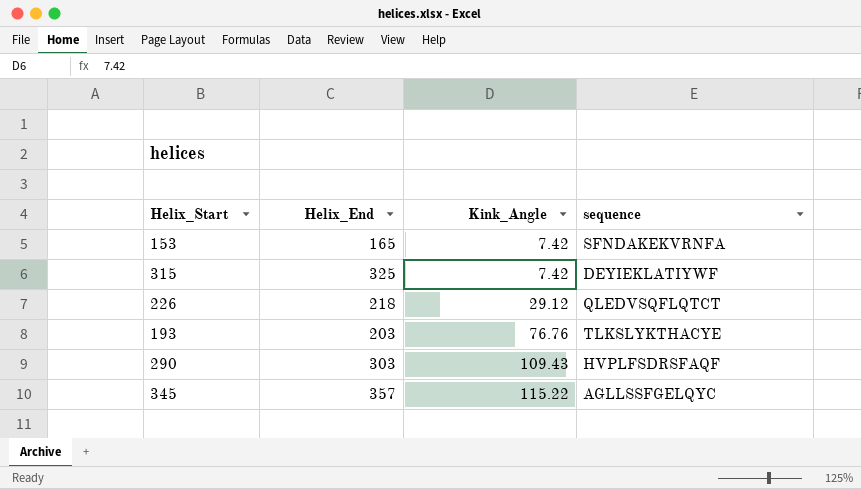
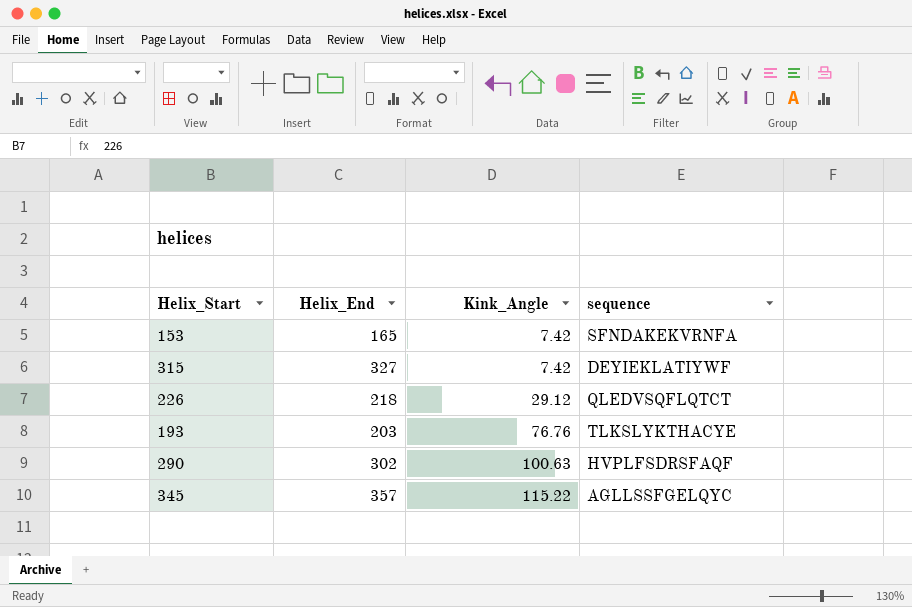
315 | Helix_End: 325 -> 327
290 | Helix_End: 303 -> 302
290 | Kink_Angle: 109.43 -> 100.63

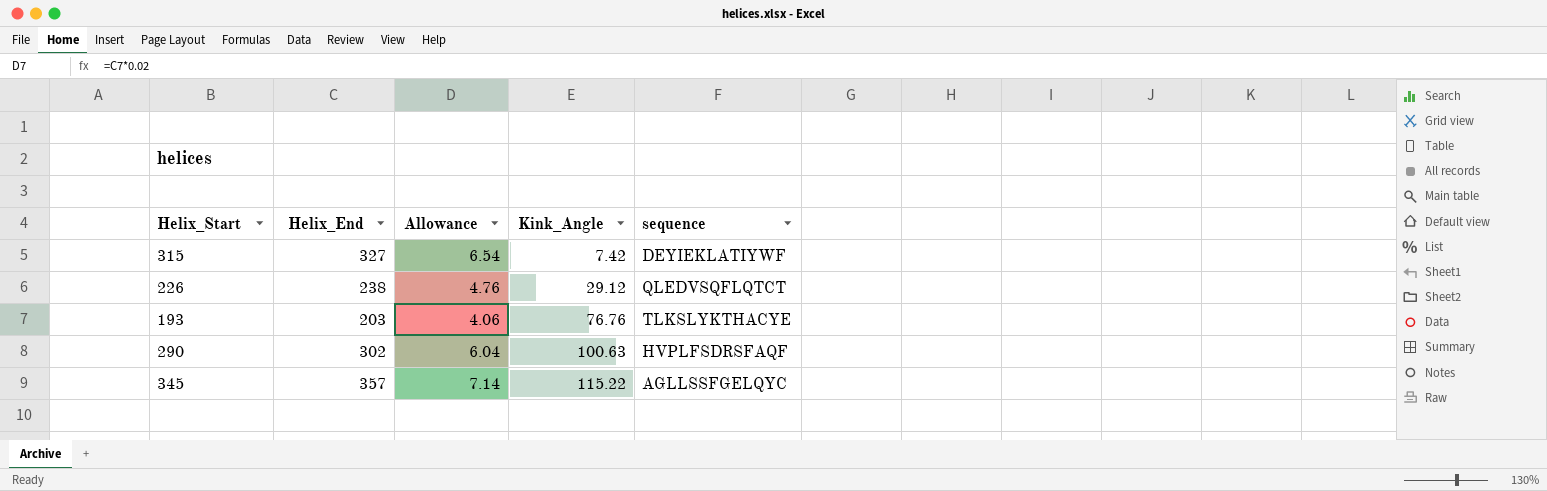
column Allowance | formula: none -> [Helix_End] * 0.02
row 153: 165 | 7.42 | SFNDAKEKVRNFA -> none
226 | Helix_End: 218 -> 238

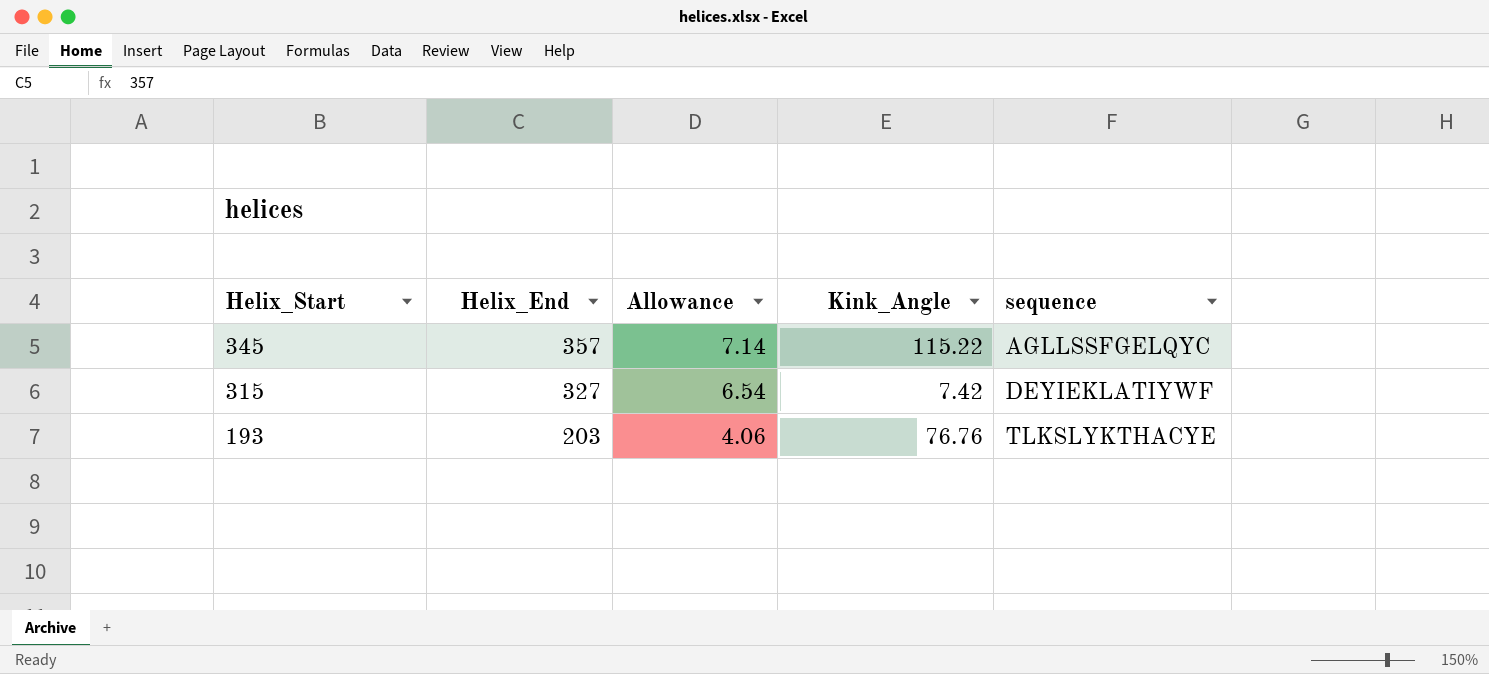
row order: Kink_Angle ascending -> Helix_Start descending
row 226: 238 | 4.76 | 29.12 | QLEDVSQFLQTCT -> none
row 290: 302 | 6.04 | 100.63 | HVPLFSDRSFAQF -> none

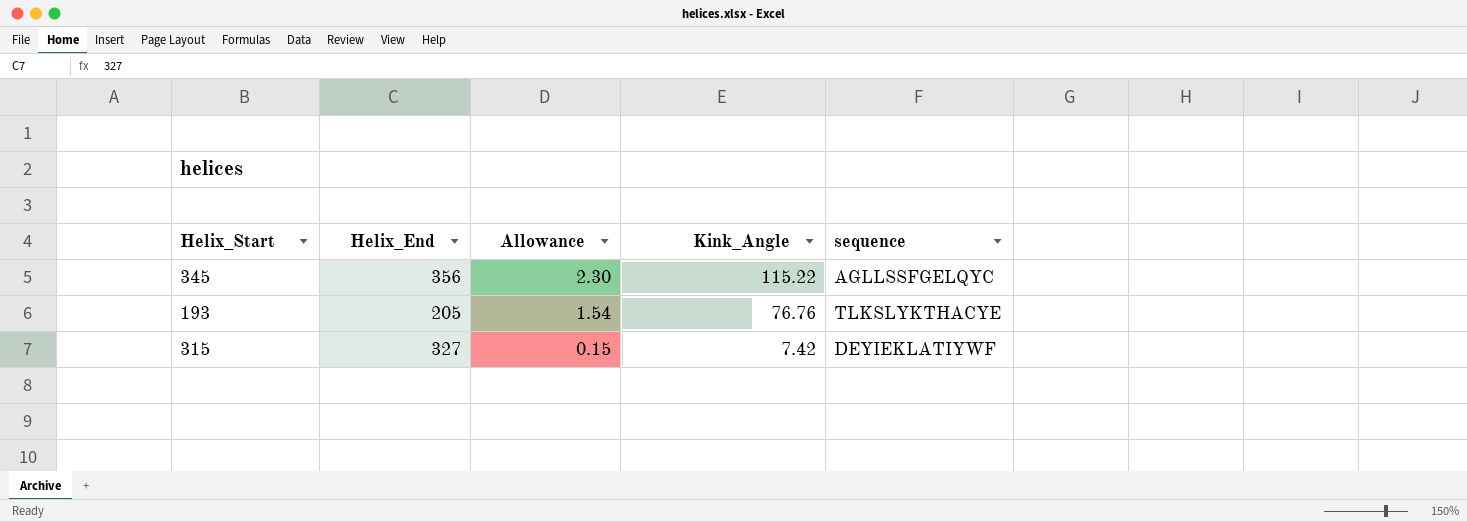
row order: Helix_Start descending -> Allowance descending
column Allowance | formula: [Helix_End] * 0.02 -> [Kink_Angle] * 0.02
345 | Helix_End: 357 -> 356
193 | Helix_End: 203 -> 205

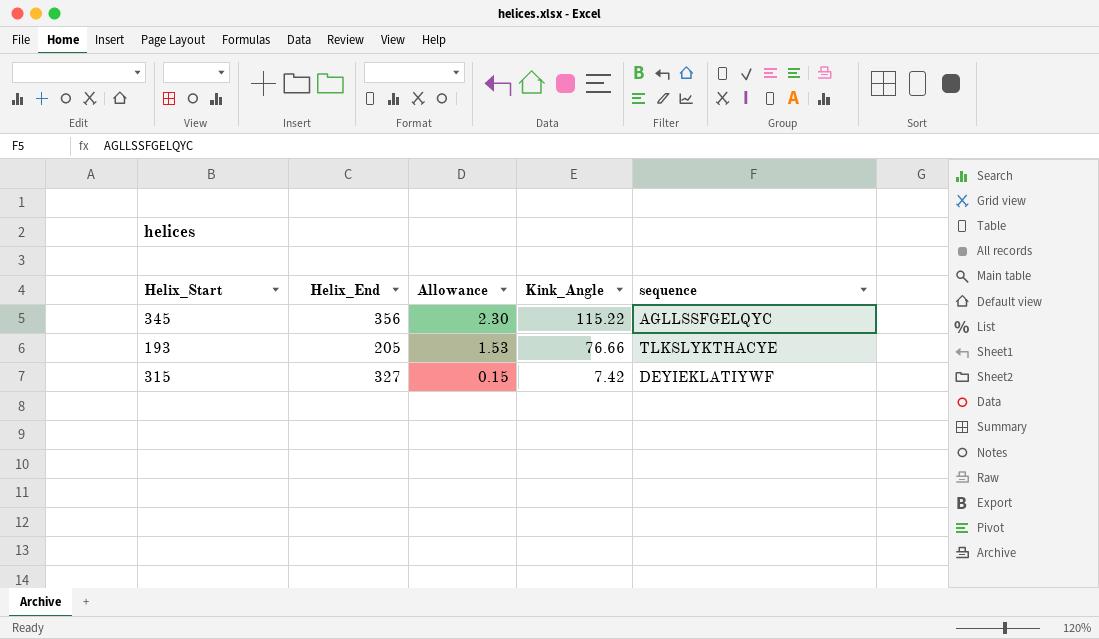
193 | Allowance: 1.54 -> 1.53
193 | Kink_Angle: 76.76 -> 76.66

